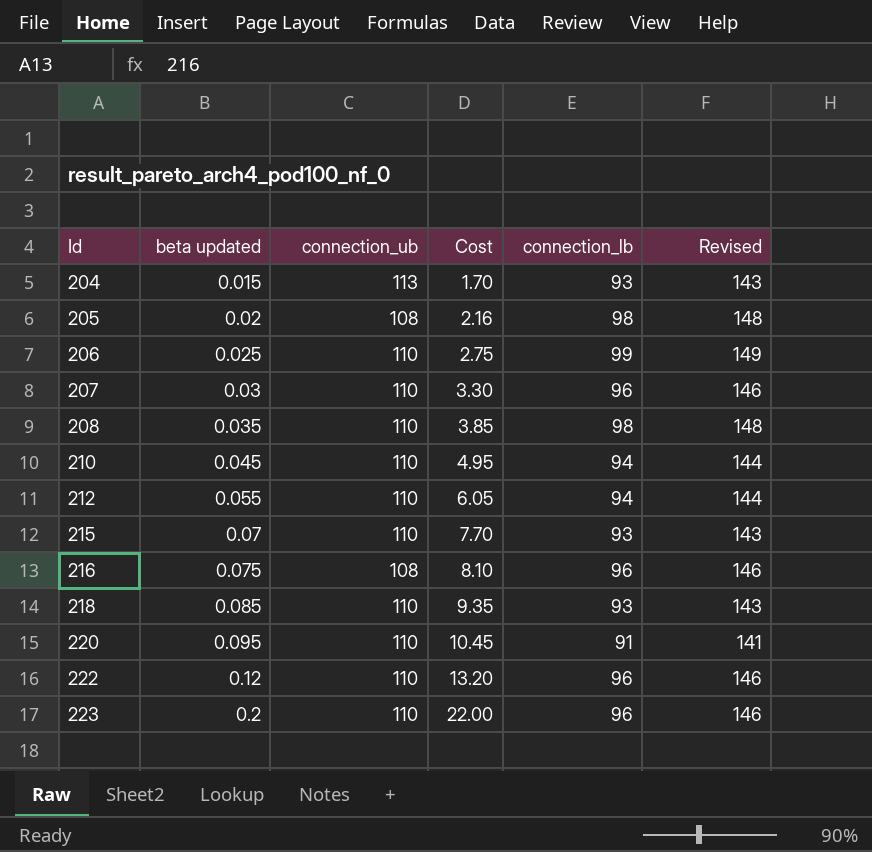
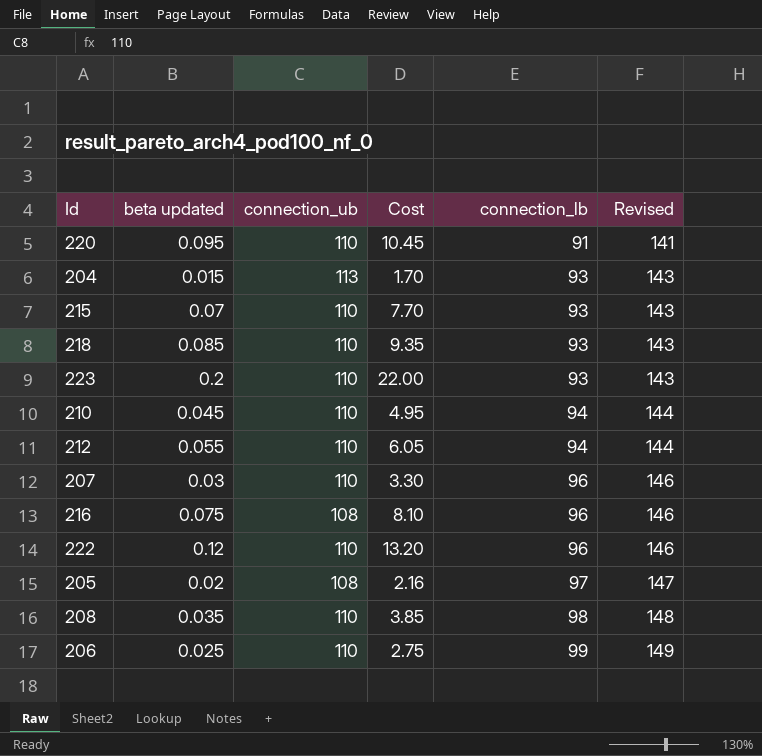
row order: Id ascending -> connection_lb ascending
223 | connection_lb: 96 -> 93
223 | Revised: 146 -> 143
205 | connection_lb: 98 -> 97
205 | Revised: 148 -> 147

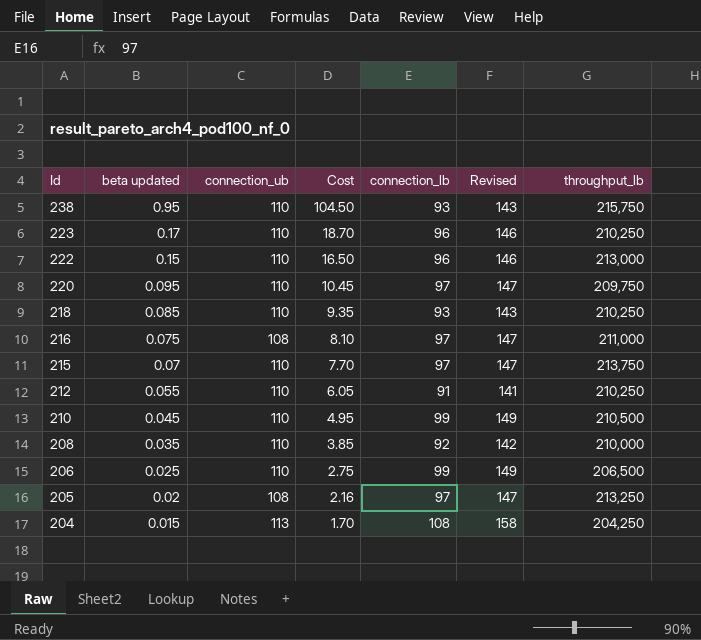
row order: connection_lb ascending -> Id descending
column throughput_lb | position: none -> 7
row 207: 0.03 | 110 | 3.30 | 96 | 146 -> none
row 238: none -> 0.95 | 110 | 104.50 | 93 | 143 | 215,750
223 | beta updated: 0.2 -> 0.17
223 | Cost: 22.00 -> 18.70
223 | connection_lb: 93 -> 96
223 | Revised: 143 -> 146
222 | beta updated: 0.12 -> 0.15
222 | Cost: 13.20 -> 16.50
220 | connection_lb: 91 -> 97
220 | Revised: 141 -> 147
216 | connection_lb: 96 -> 97
216 | Revised: 146 -> 147
215 | connection_lb: 93 -> 97
215 | Revised: 143 -> 147
212 | connection_lb: 94 -> 91
212 | Revised: 144 -> 141
210 | connection_lb: 94 -> 99
210 | Revised: 144 -> 149
208 | connection_lb: 98 -> 92
208 | Revised: 148 -> 142
204 | connection_lb: 93 -> 108
204 | Revised: 143 -> 158

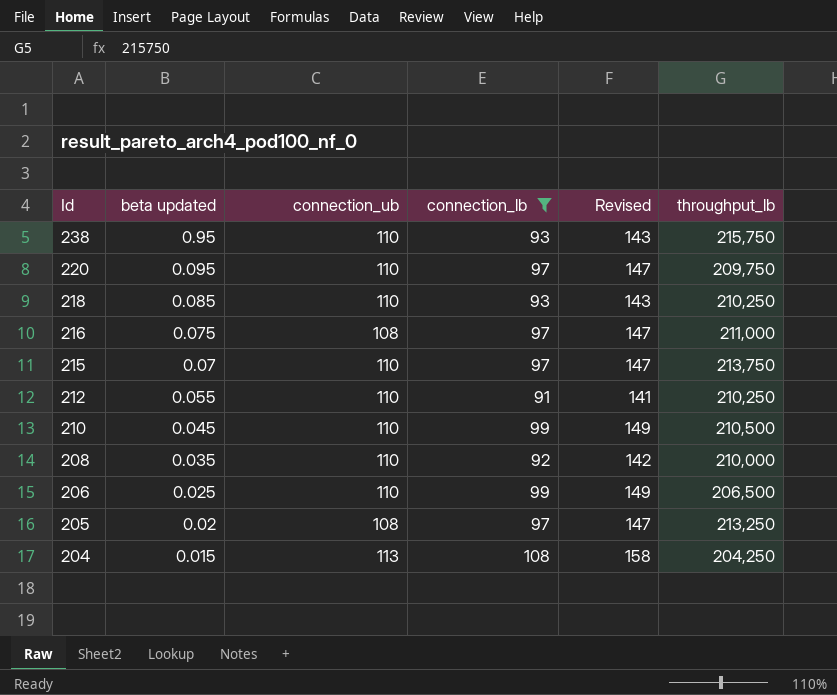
filter: none -> connection_lb != 96
column Cost | formula: [beta updated] * [connection_ub] -> none

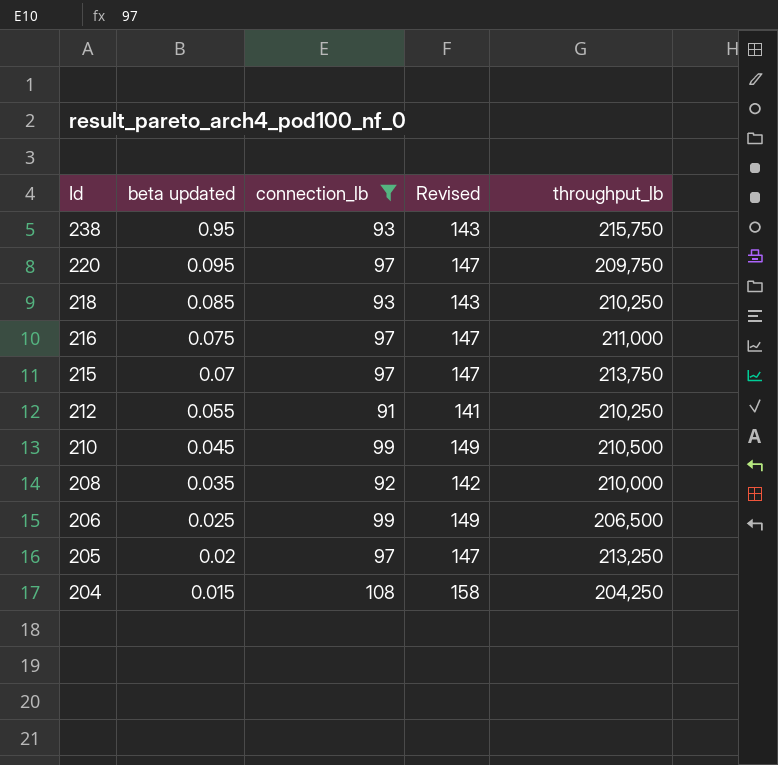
column connection_ub | position: 3 -> none

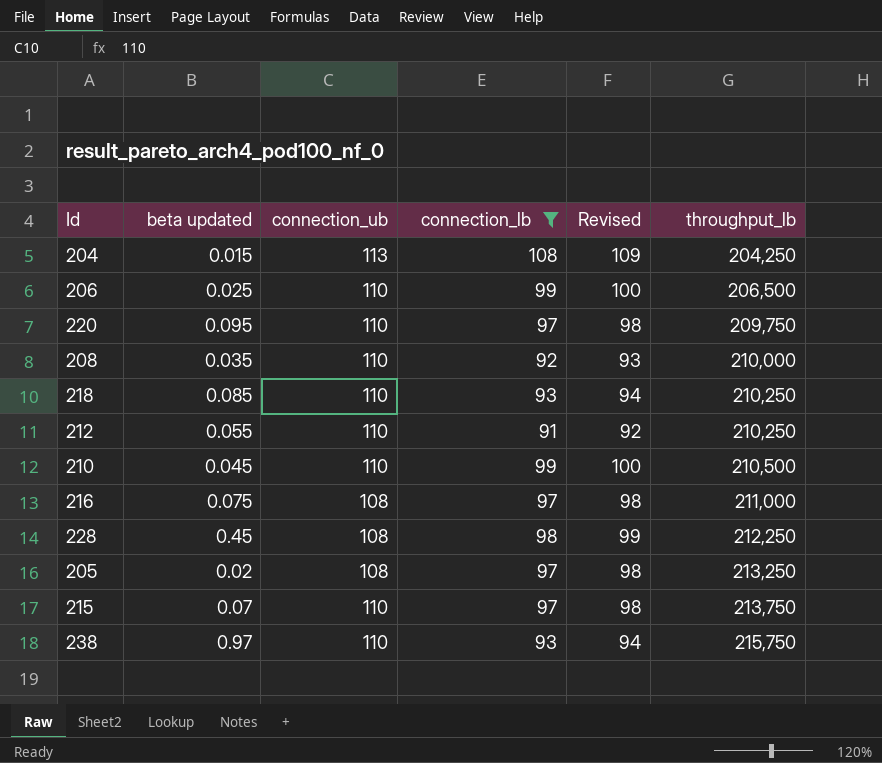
row order: Id descending -> throughput_lb ascending
column connection_ub | position: none -> 3
column Revised | formula: [connection_lb] + 50 -> [connection_lb] + 1
row 228: none -> 0.45 | 108 | 98 | 99 | 212,250
238 | beta updated: 0.95 -> 0.97

